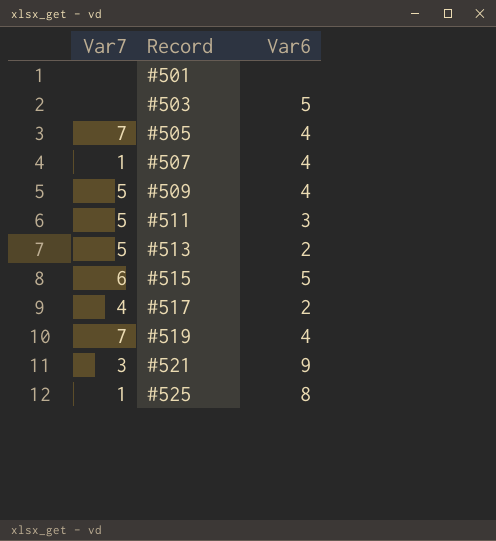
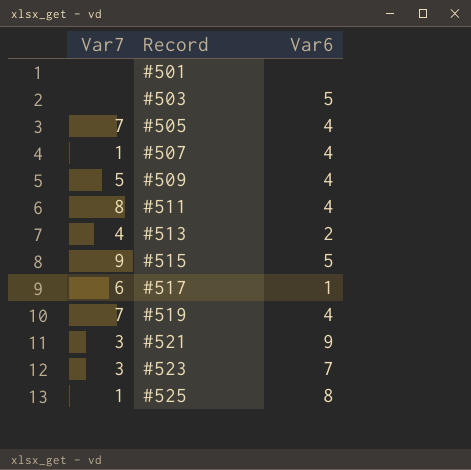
#511 | Var7: 5 -> 8
#511 | Var6: 3 -> 4
#513 | Var7: 5 -> 4
#515 | Var7: 6 -> 9
#517 | Var7: 4 -> 6
#517 | Var6: 2 -> 1
row #523: none -> 3 | 7

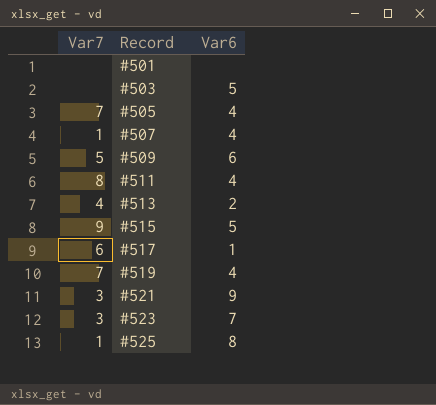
#509 | Var6: 4 -> 6

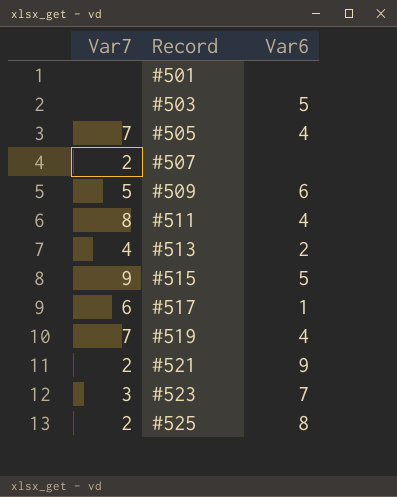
#507 | Var7: 1 -> 2
#507 | Var6: 4 -> none
#521 | Var7: 3 -> 2
#525 | Var7: 1 -> 2

